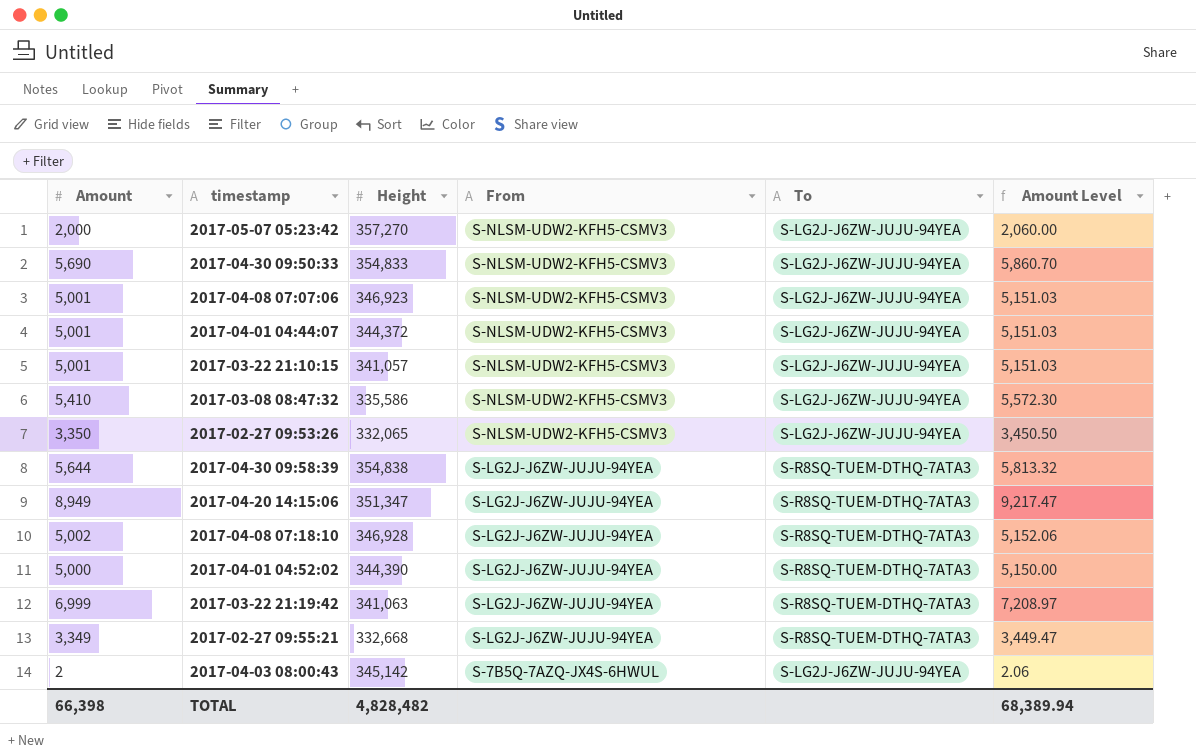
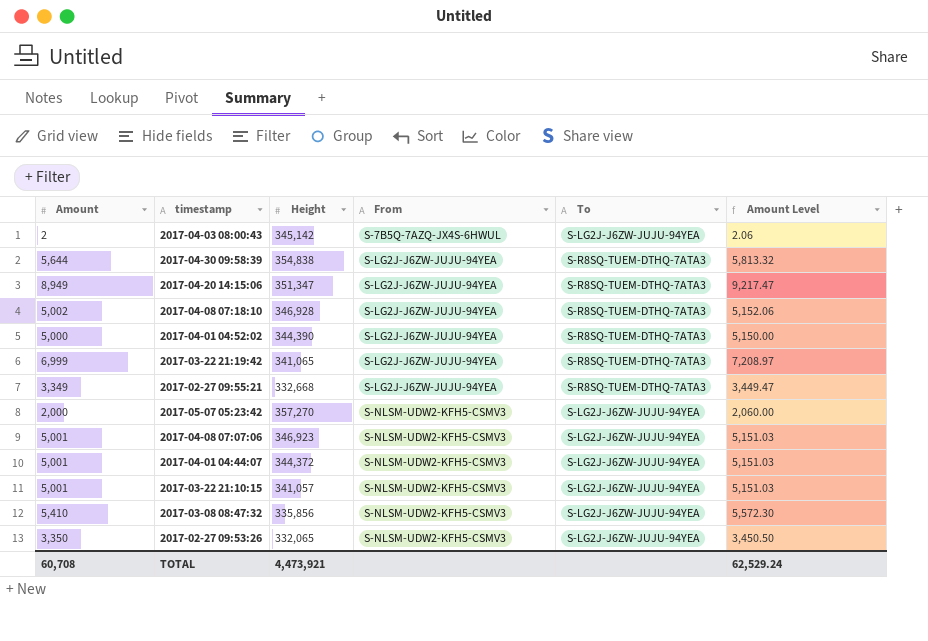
row order: From descending -> From ascending
row 2017-04-30 09:50:33: 5,690 | 354,833 | S-NLSM-UDW2-KFH5-CSMV3 | S-LG2J-J6ZW-JUJU-94YEA | 5,860.70 -> none
2017-03-22 21:19:42 | Height: 341,063 -> 341,065
2017-03-08 08:47:32 | Height: 335,586 -> 335,856
TOTAL | Amount: 66,398 -> 60,708
TOTAL | Height: 4,828,482 -> 4,473,921
TOTAL | Amount Level: 68,389.94 -> 62,529.24

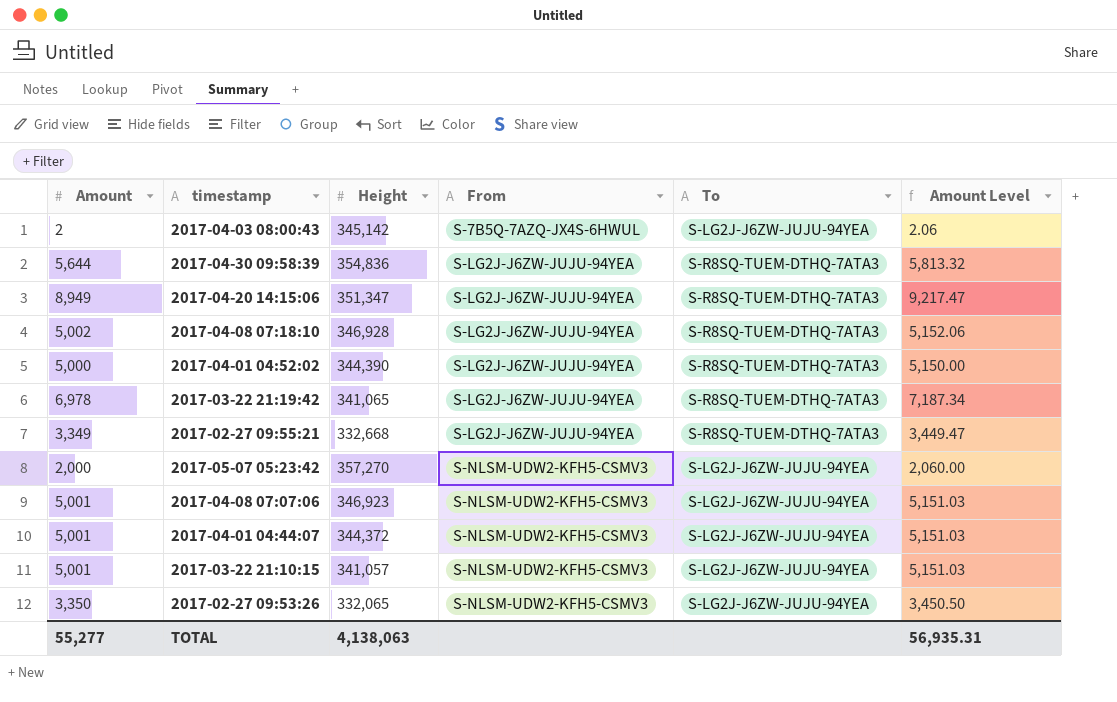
row 2017-03-08 08:47:32: 5,410 | 335,856 | S-NLSM-UDW2-KFH5-CSMV3 | S-LG2J-J6ZW-JUJU-94YEA | 5,572.30 -> none
2017-04-30 09:58:39 | Height: 354,838 -> 354,836
2017-03-22 21:19:42 | Amount: 6,999 -> 6,978
2017-03-22 21:19:42 | Amount Level: 7,208.97 -> 7,187.34
TOTAL | Amount: 60,708 -> 55,277
TOTAL | Height: 4,473,921 -> 4,138,063
TOTAL | Amount Level: 62,529.24 -> 56,935.31

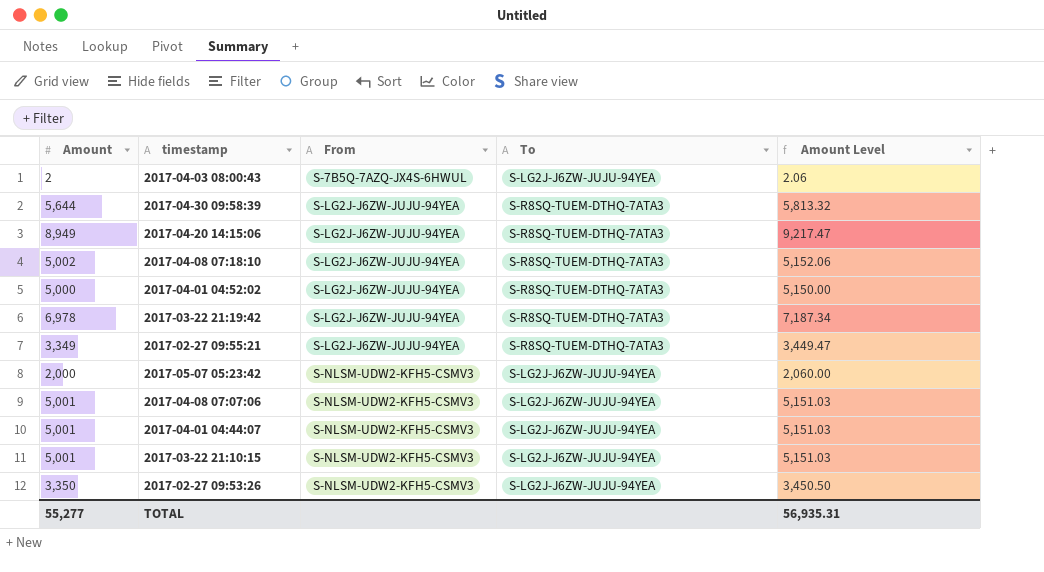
column Height | position: 3 -> none

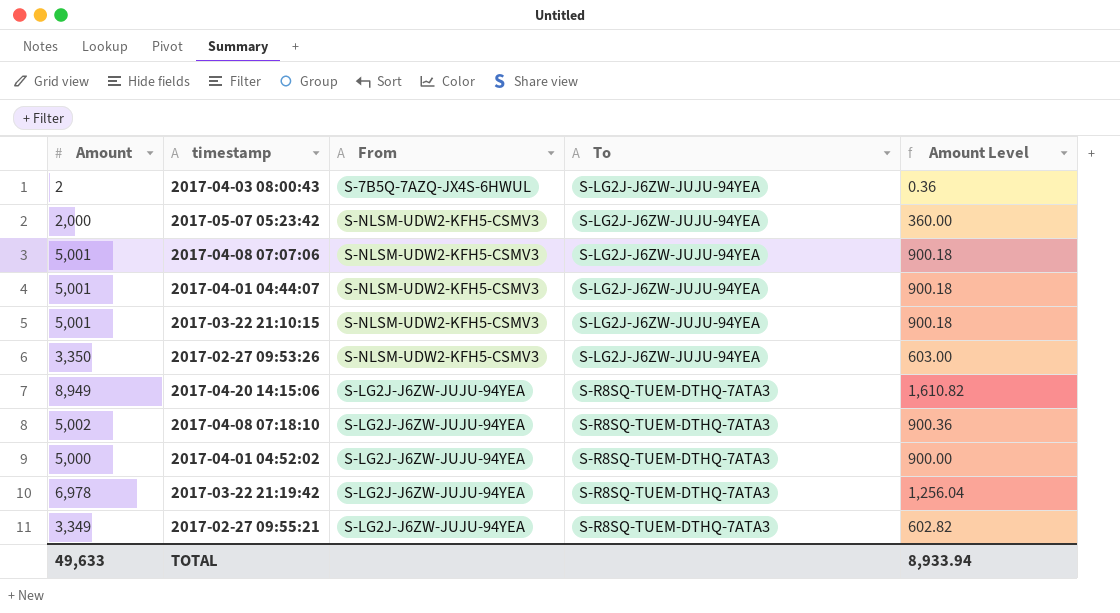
row order: From ascending -> To ascending
column Amount Level | formula: [Amount] * 1.03 -> [Amount] * 0.18
row 2017-04-30 09:58:39: 5,644 | S-LG2J-J6ZW-JUJU-94YEA | S-R8SQ-TUEM-DTHQ-7ATA3 | 5,813.32 -> none
TOTAL | Amount: 55,277 -> 49,633
TOTAL | Amount Level: 56,935.31 -> 8,933.94

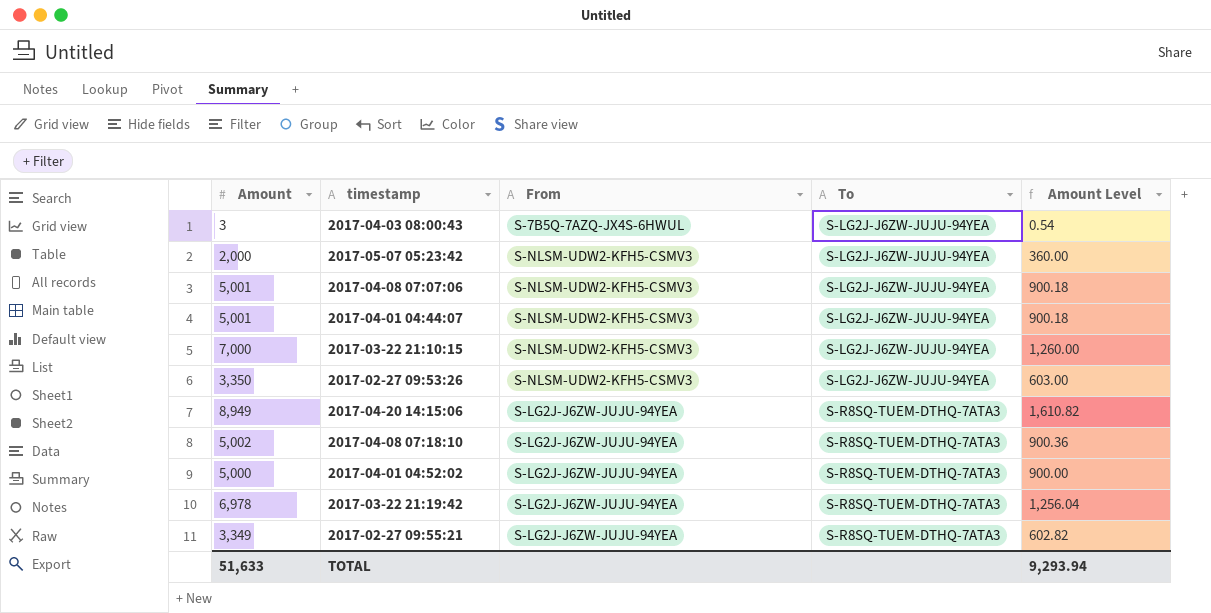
2017-04-03 08:00:43 | Amount: 2 -> 3
2017-04-03 08:00:43 | Amount Level: 0.36 -> 0.54
2017-03-22 21:10:15 | Amount: 5,001 -> 7,000
2017-03-22 21:10:15 | Amount Level: 900.18 -> 1,260.00
TOTAL | Amount: 49,633 -> 51,633
TOTAL | Amount Level: 8,933.94 -> 9,293.94

